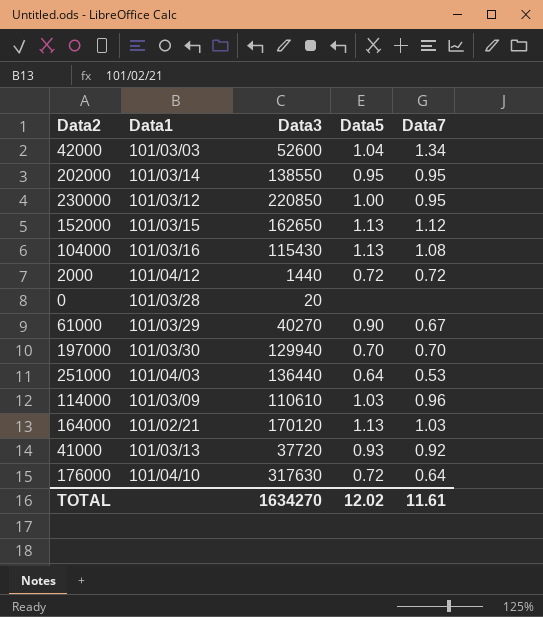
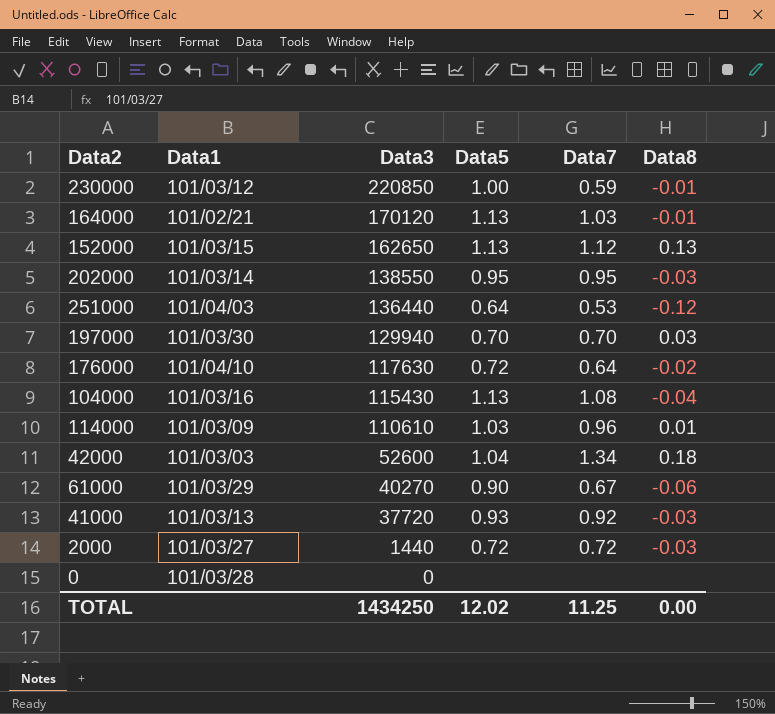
row order: none -> Data3 descending
column Data8 | position: none -> 6
230000 | Data7: 0.95 -> 0.59
176000 | Data3: 317630 -> 117630
2000 | Data1: 101/04/12 -> 101/03/27
0 | Data3: 20 -> 0
TOTAL | Data3: 1634270 -> 1434250
TOTAL | Data7: 11.61 -> 11.25

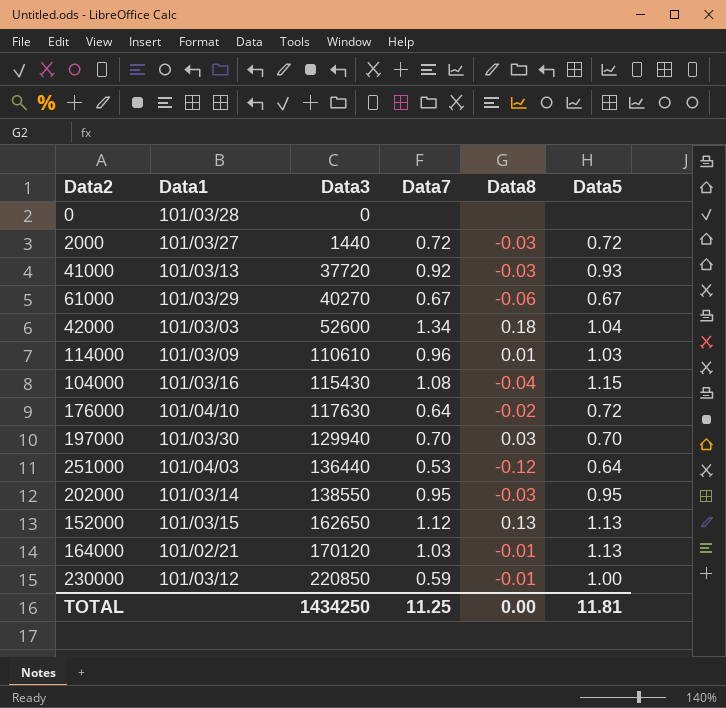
row order: Data3 descending -> Data3 ascending
column Data5 | position: 4 -> 6
61000 | Data5: 0.90 -> 0.67
104000 | Data5: 1.13 -> 1.15
TOTAL | Data5: 12.02 -> 11.81

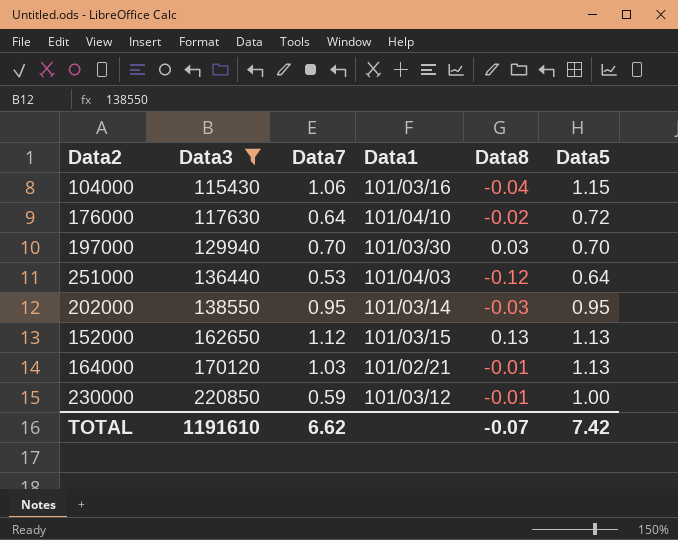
filter: none -> Data3 >= 115430
column Data1 | position: 2 -> 4
104000 | Data7: 1.08 -> 1.06
TOTAL | Data3: 1434250 -> 1191610
TOTAL | Data7: 11.25 -> 6.62
TOTAL | Data8: 0.00 -> -0.07
TOTAL | Data5: 11.81 -> 7.42

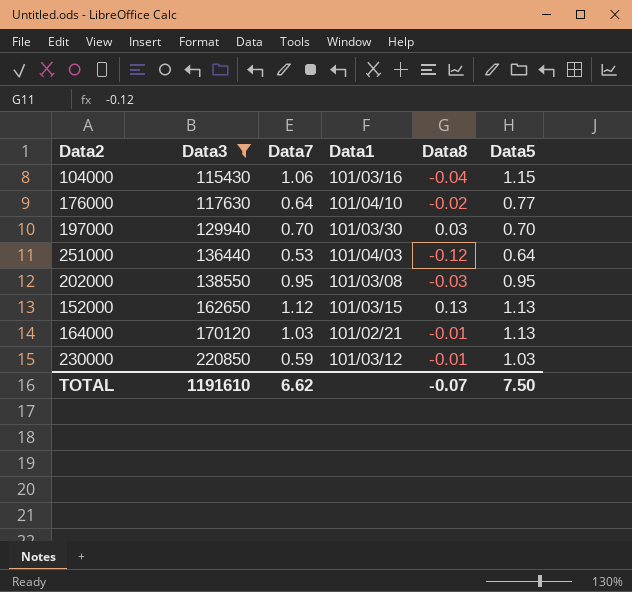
176000 | Data5: 0.72 -> 0.77
202000 | Data1: 101/03/14 -> 101/03/08
230000 | Data5: 1.00 -> 1.03
TOTAL | Data5: 7.42 -> 7.50

